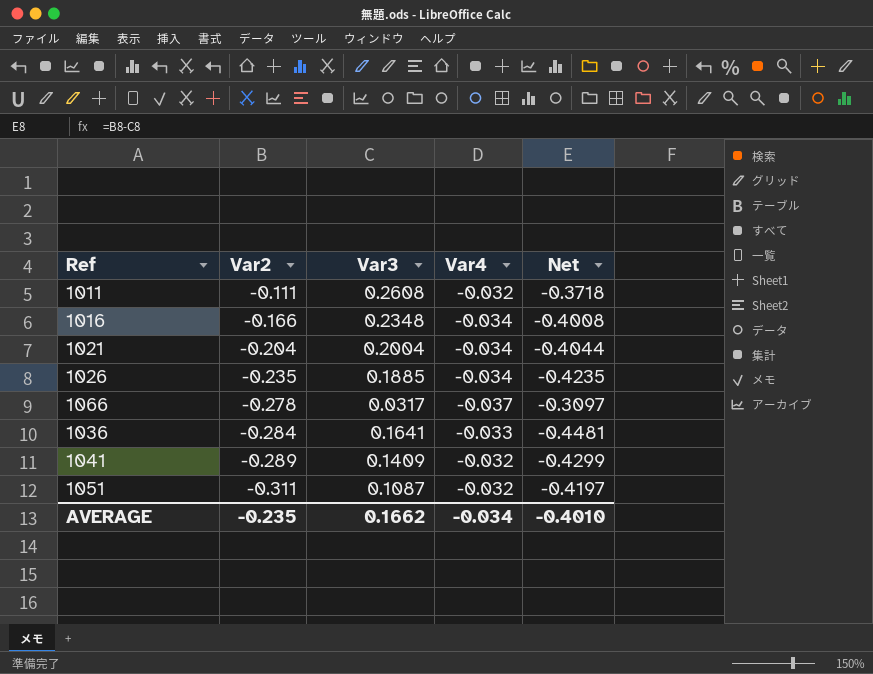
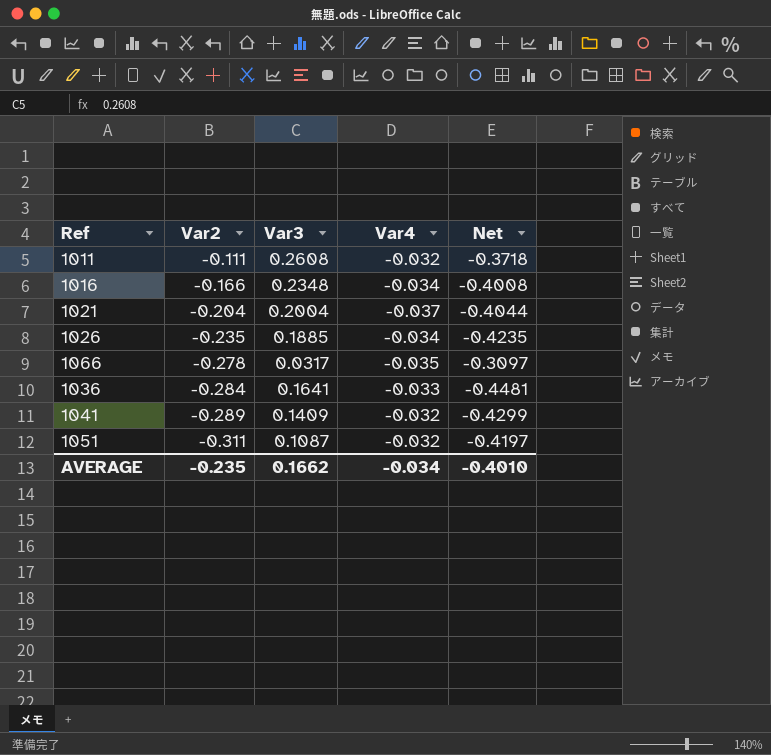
1021 | Var4: -0.034 -> -0.037
1066 | Var4: -0.037 -> -0.035

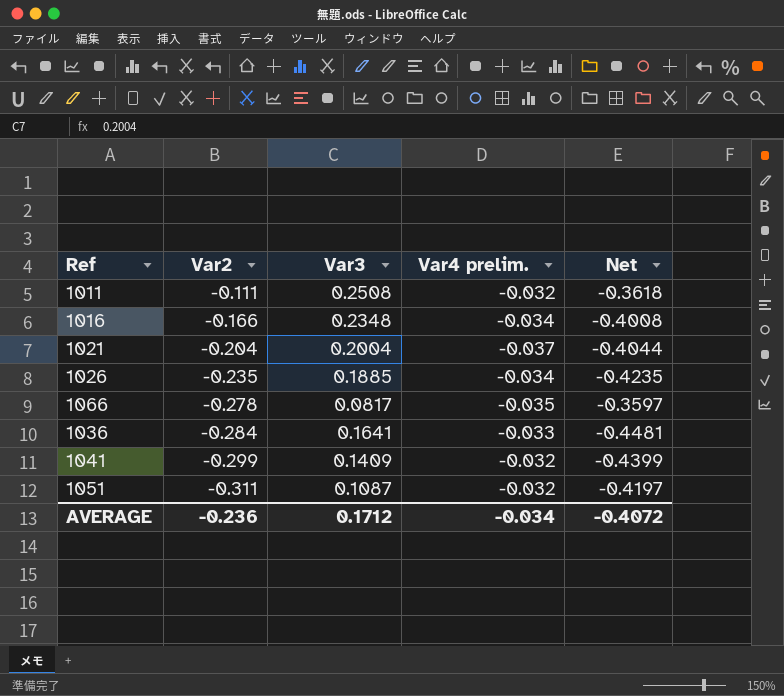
column name: Var4 -> Var4 prelim.
1011 | Var3: 0.2608 -> 0.2508
1011 | Net: -0.3718 -> -0.3618
1066 | Var3: 0.0317 -> 0.0817
1066 | Net: -0.3097 -> -0.3597
1041 | Var2: -0.289 -> -0.299
1041 | Net: -0.4299 -> -0.4399
AVERAGE | Var2: -0.235 -> -0.236
AVERAGE | Var3: 0.1662 -> 0.1712
AVERAGE | Net: -0.4010 -> -0.4072

